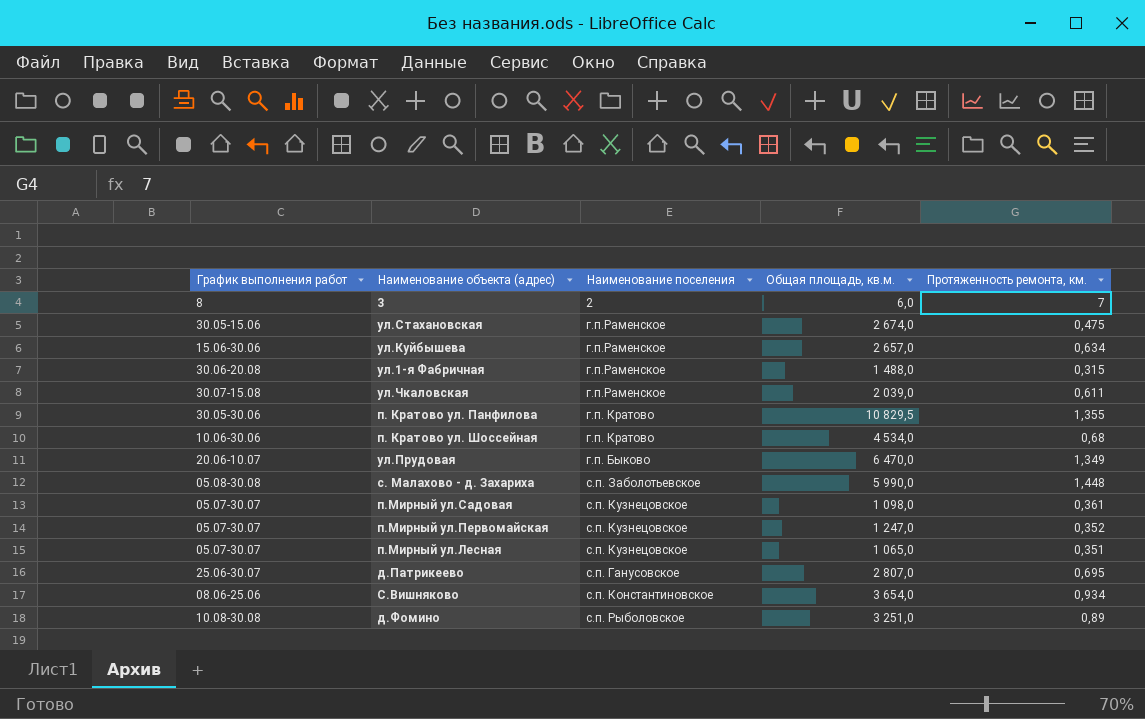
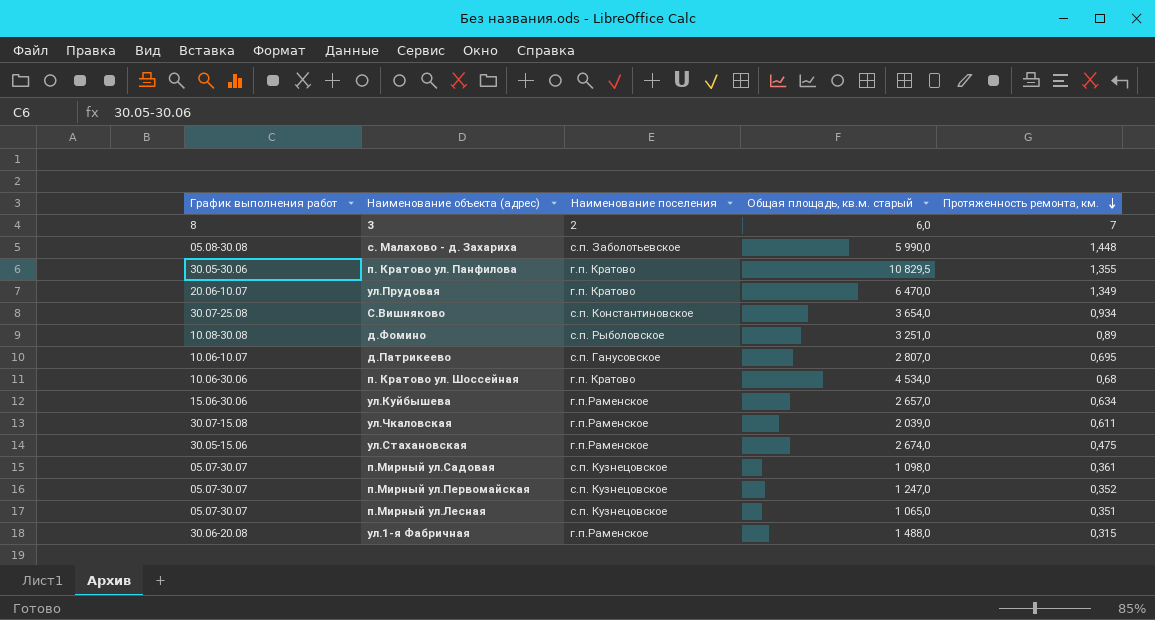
row order: none -> Протяженность ремонта, км. descending
column name: Общая площадь, кв.м. -> Общая площадь, кв.м. старый
ул.Прудовая | Наименование поселения: г.п. Быково -> г.п. Кратово
С.Вишняково | График выполнения работ: 08.06-25.06 -> 30.07-25.08
д.Патрикеево | График выполнения работ: 25.06-30.07 -> 10.06-10.07

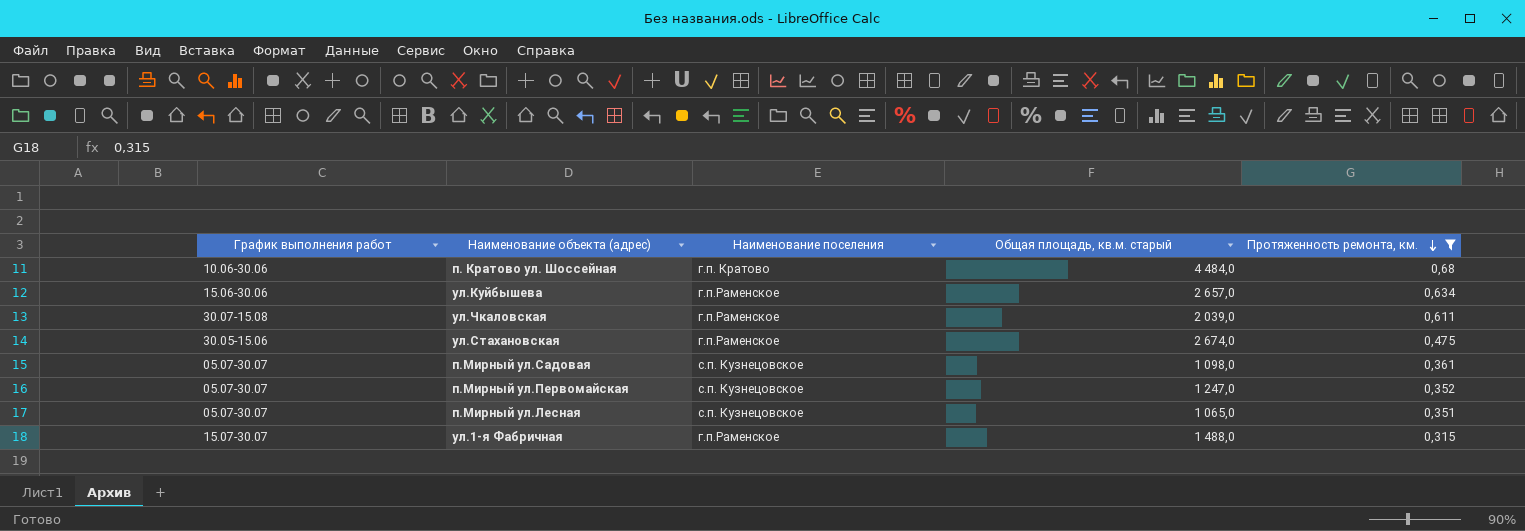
filter: none -> Протяженность ремонта, км. <= 0,68
п. Кратово ул. Шоссейная | Общая площадь, кв.м. старый: 4 534,0 -> 4 484,0
ул.1-я Фабричная | График выполнения работ: 30.06-20.08 -> 15.07-30.07

